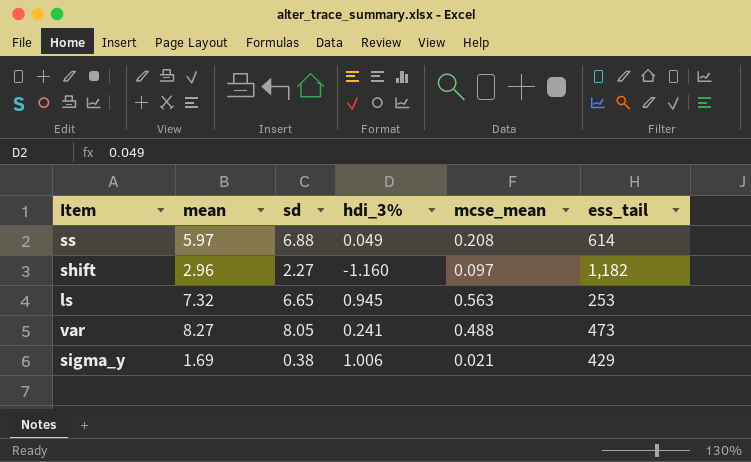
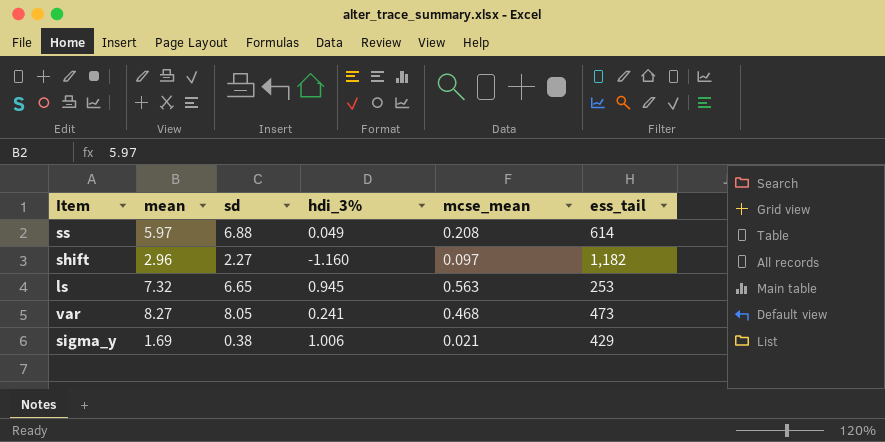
var | mcse_mean: 0.488 -> 0.468

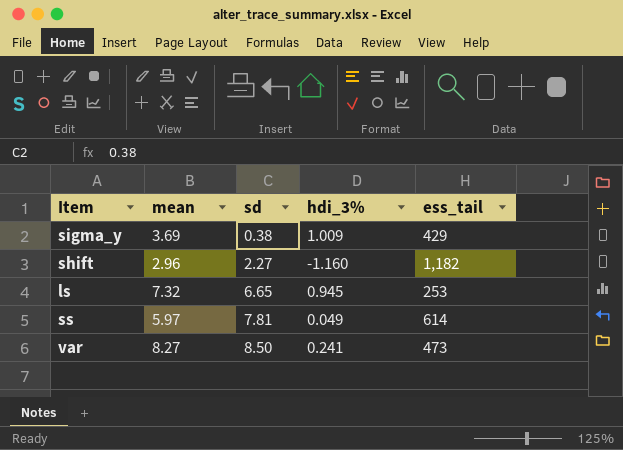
row order: none -> sd ascending
column mcse_mean | position: 5 -> none
sigma_y | mean: 1.69 -> 3.69
sigma_y | hdi_3%: 1.006 -> 1.009
ss | sd: 6.88 -> 7.81
var | sd: 8.05 -> 8.50

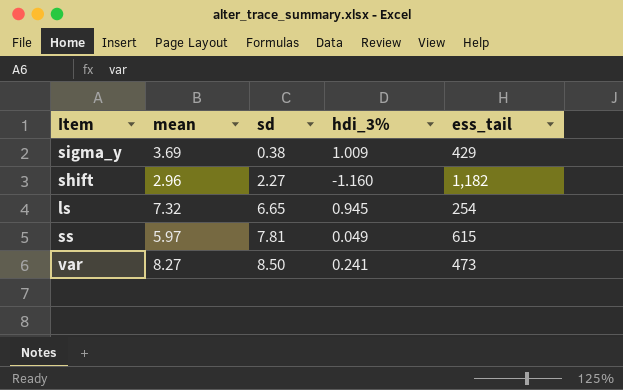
ls | ess_tail: 253 -> 254
ss | ess_tail: 614 -> 615

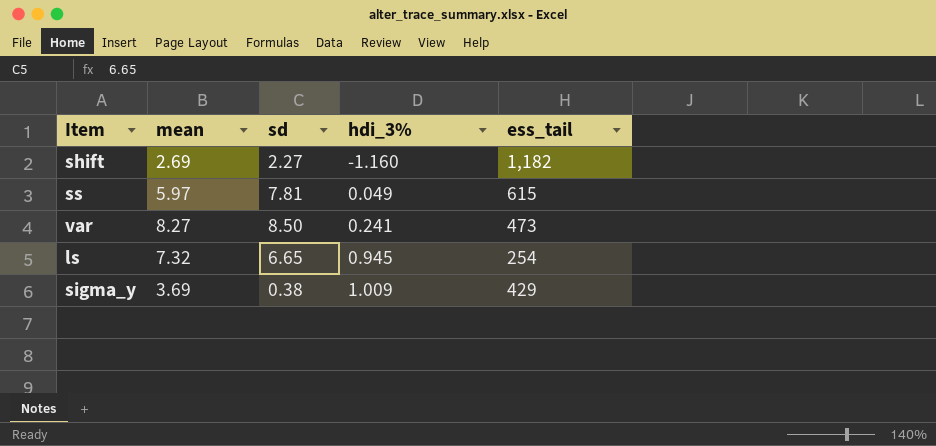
row order: sd ascending -> hdi_3% ascending
shift | mean: 2.96 -> 2.69

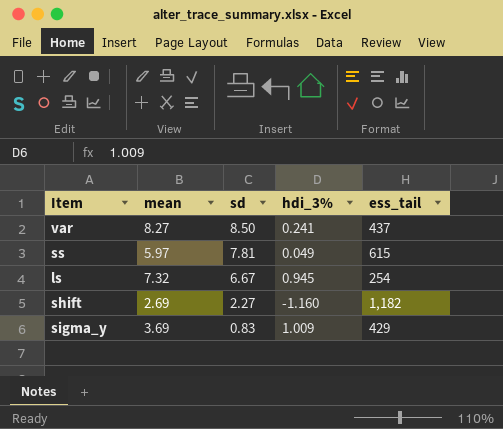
row order: hdi_3% ascending -> sd descending
var | ess_tail: 473 -> 437
ls | sd: 6.65 -> 6.67
sigma_y | sd: 0.38 -> 0.83

